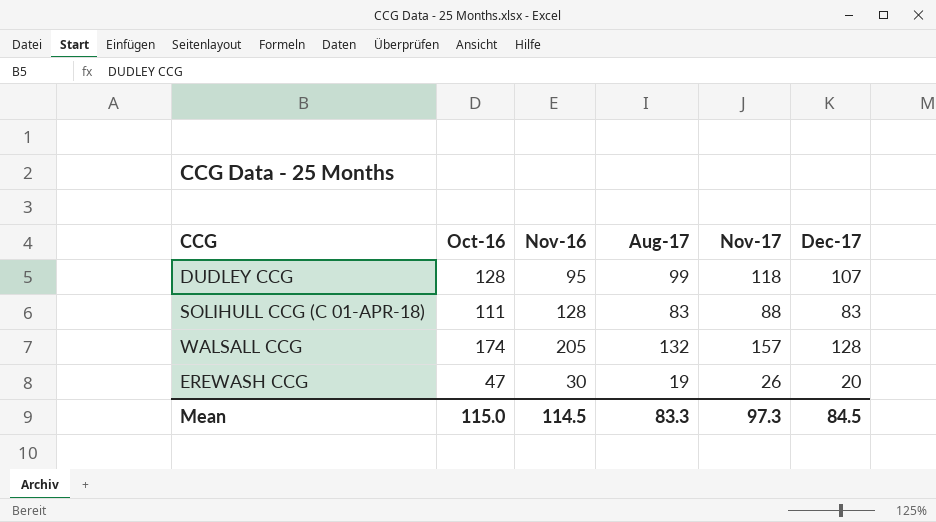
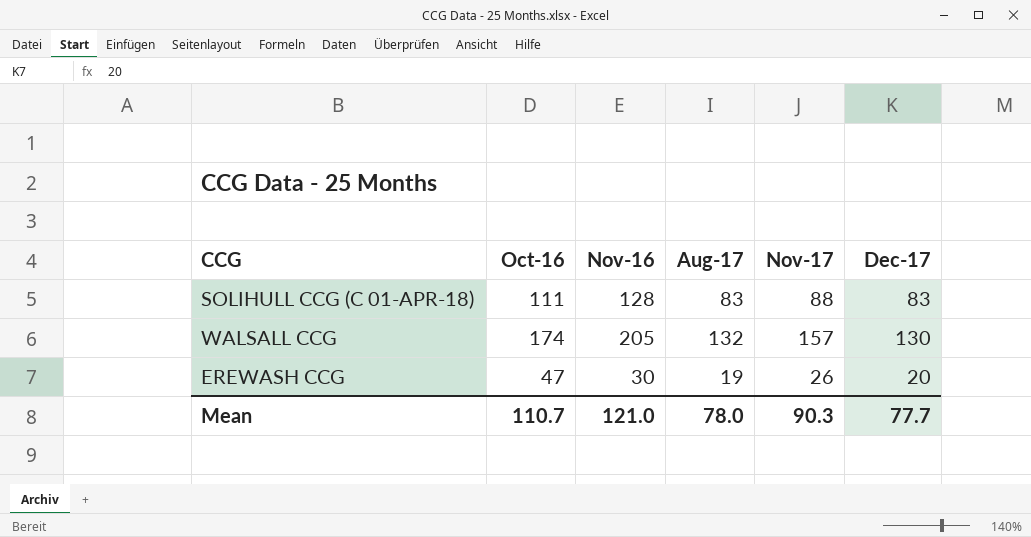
row DUDLEY CCG: 128 | 95 | 99 | 118 | 107 -> none
WALSALL CCG | Dec-17: 128 -> 130
Mean | Oct-16: 115.0 -> 110.7
Mean | Nov-16: 114.5 -> 121.0
Mean | Aug-17: 83.3 -> 78.0
Mean | Nov-17: 97.3 -> 90.3
Mean | Dec-17: 84.5 -> 77.7

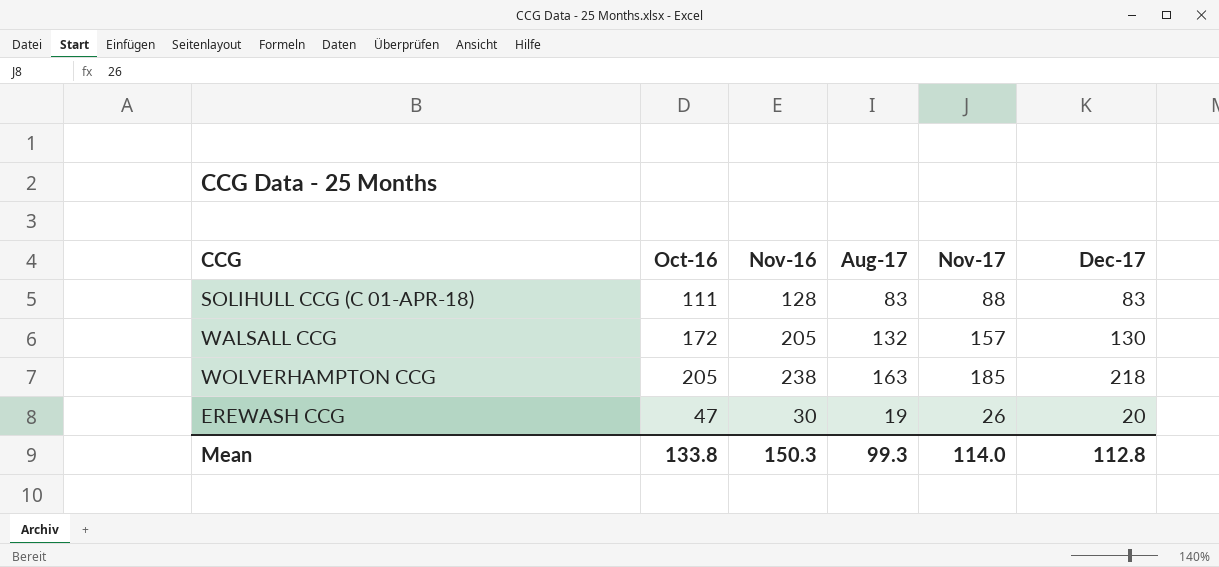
WALSALL CCG | Oct-16: 174 -> 172
row WOLVERHAMPTON CCG: none -> 205 | 238 | 163 | 185 | 218
Mean | Oct-16: 110.7 -> 133.8
Mean | Nov-16: 121.0 -> 150.3
Mean | Aug-17: 78.0 -> 99.3
Mean | Nov-17: 90.3 -> 114.0
Mean | Dec-17: 77.7 -> 112.8

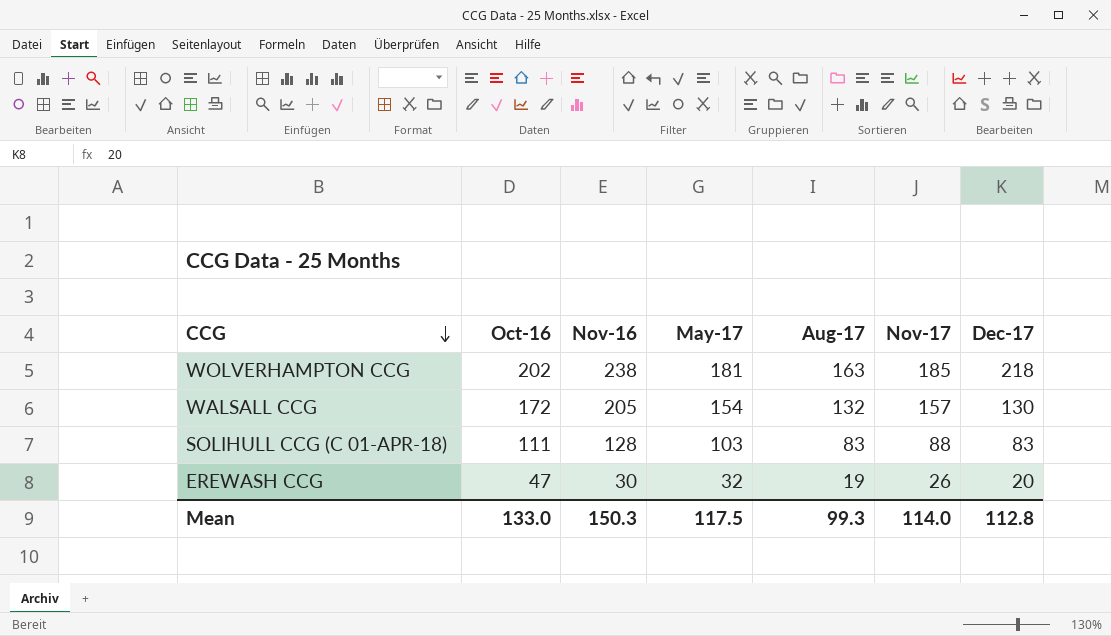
row order: none -> CCG descending
column May-17 | position: none -> 4
WOLVERHAMPTON CCG | Oct-16: 205 -> 202
Mean | Oct-16: 133.8 -> 133.0

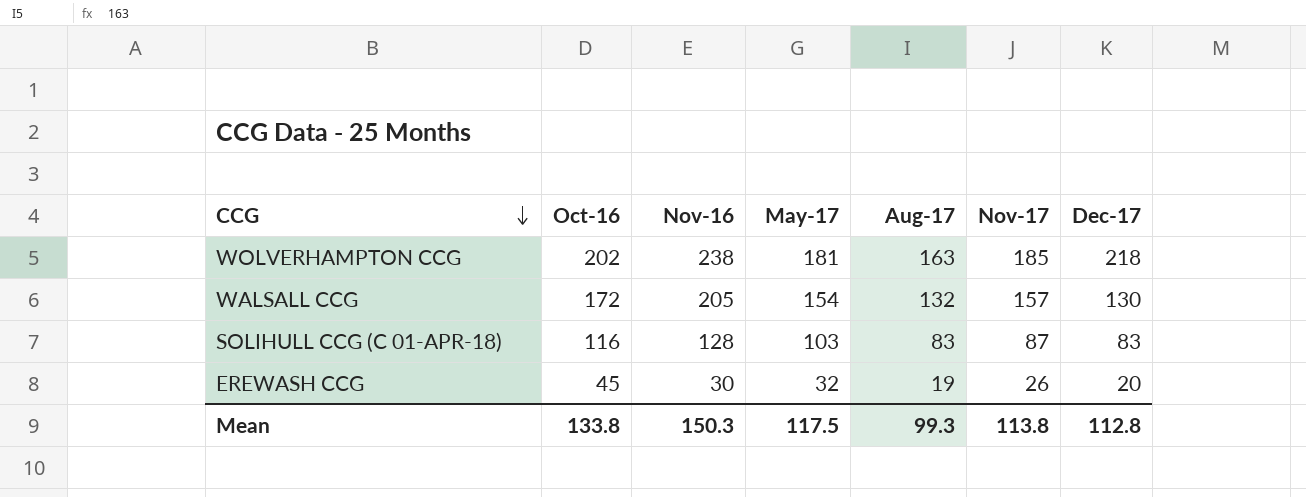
SOLIHULL CCG (C 01-APR-18) | Oct-16: 111 -> 116
SOLIHULL CCG (C 01-APR-18) | Nov-17: 88 -> 87
EREWASH CCG | Oct-16: 47 -> 45
Mean | Oct-16: 133.0 -> 133.8
Mean | Nov-17: 114.0 -> 113.8

